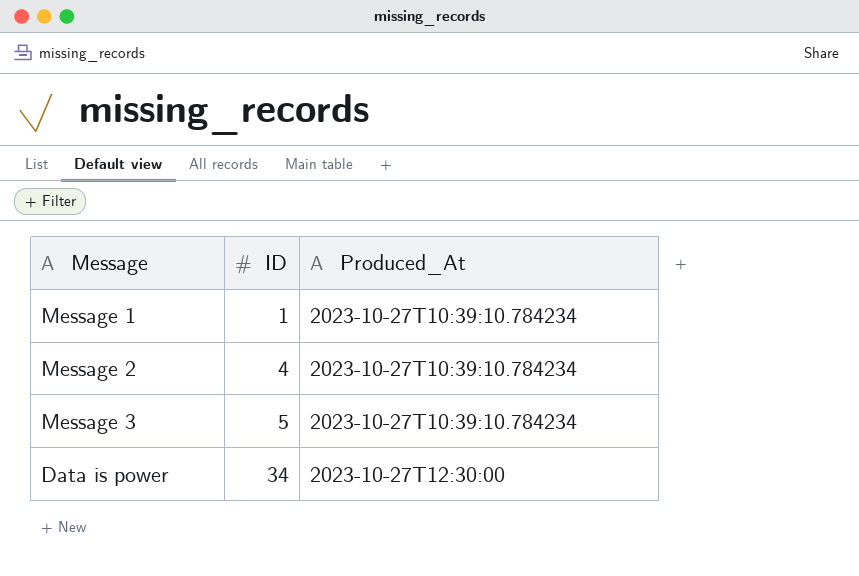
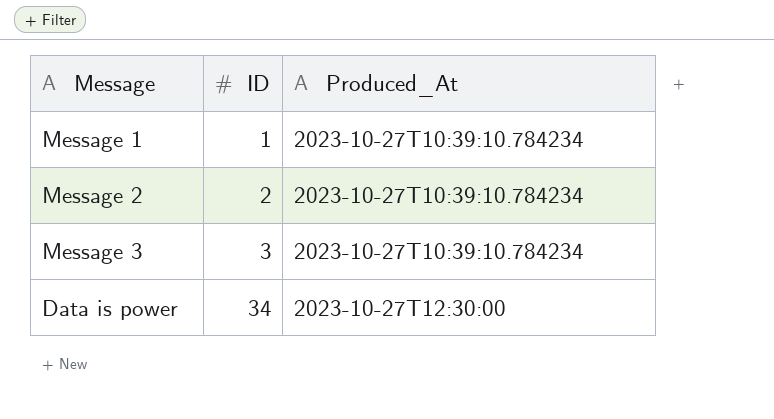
Message 2 | ID: 4 -> 2
Message 3 | ID: 5 -> 3

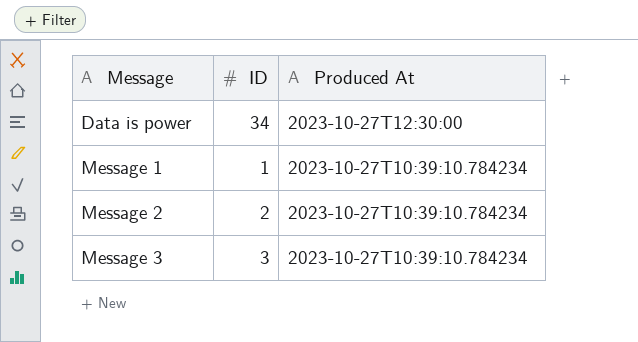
row order: ID ascending -> Message ascending
column name: Produced_At -> Produced At

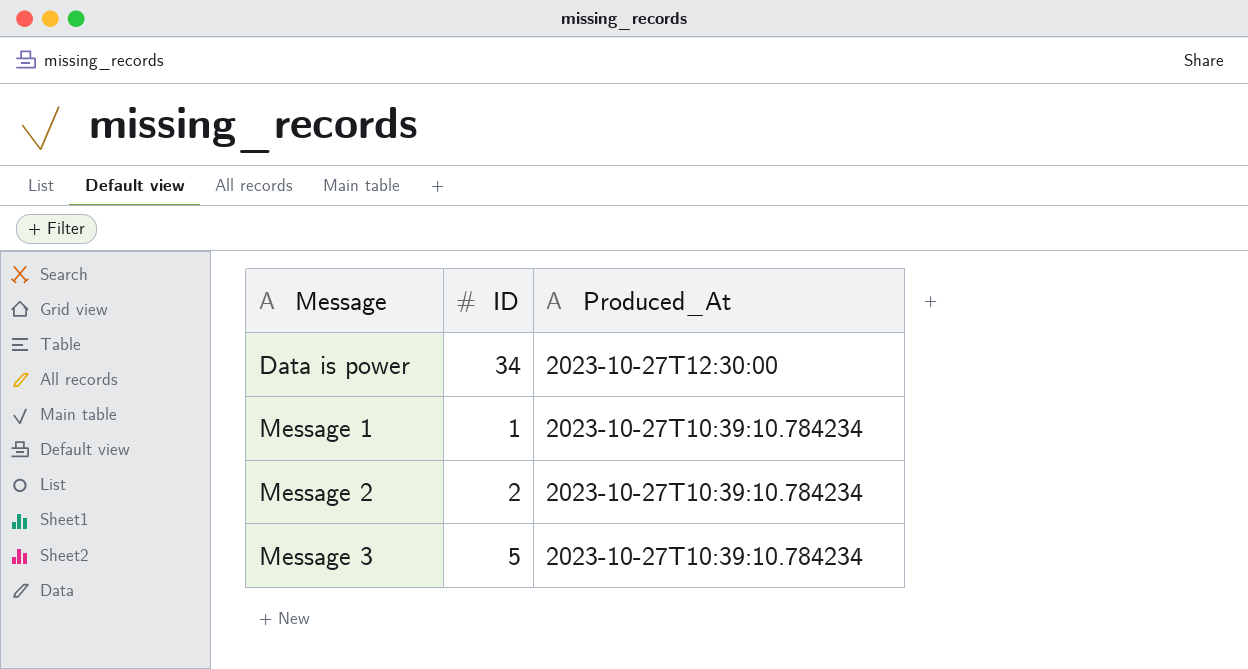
column name: Produced At -> Produced_At
Message 3 | ID: 3 -> 5

